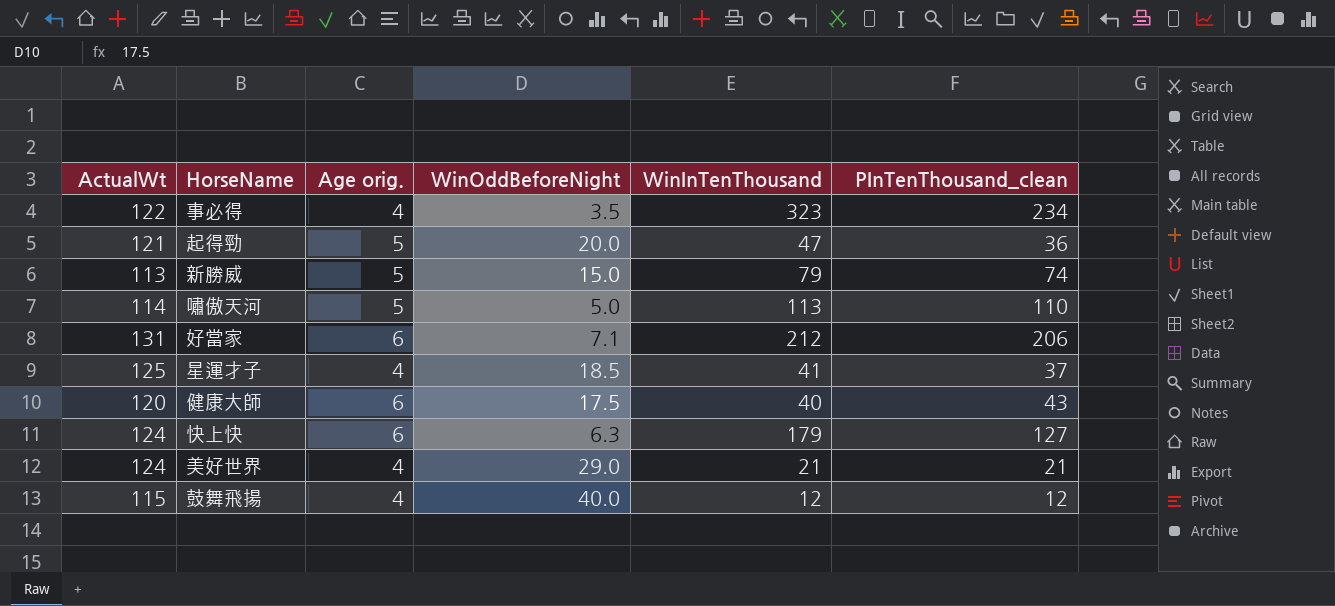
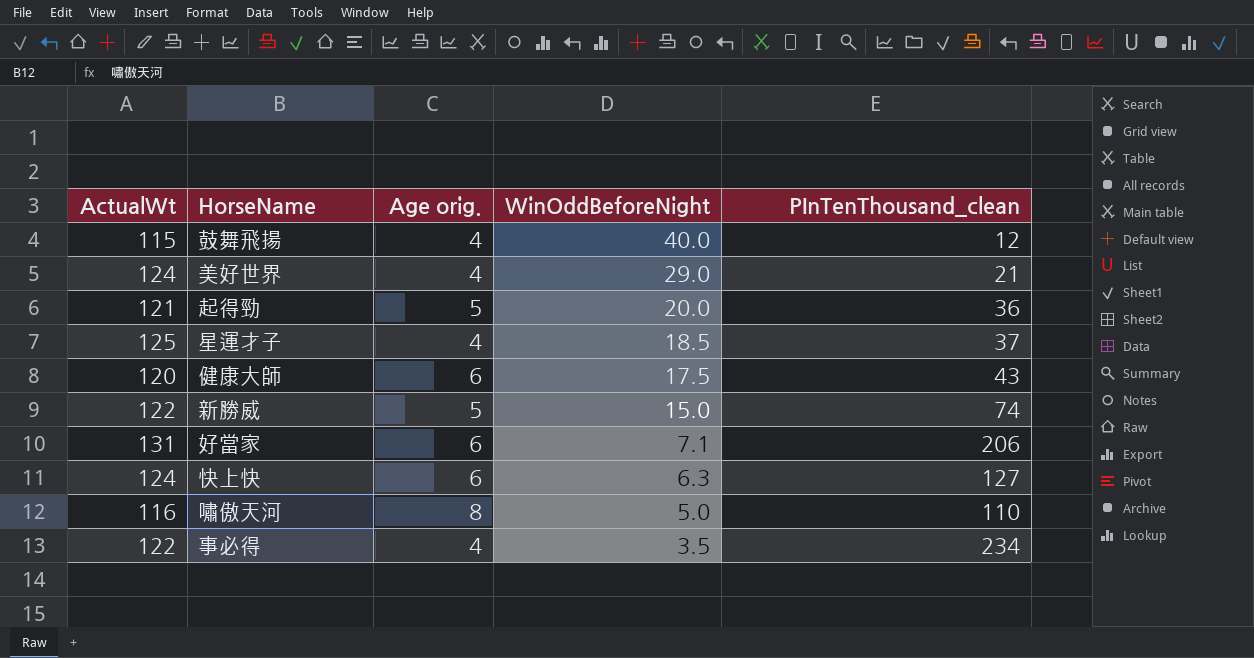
row order: none -> WinOddBeforeNight descending
column WinInTenThousand | position: 5 -> none
新勝威 | ActualWt: 113 -> 122
嘯傲天河 | ActualWt: 114 -> 116
嘯傲天河 | Age orig.: 5 -> 8

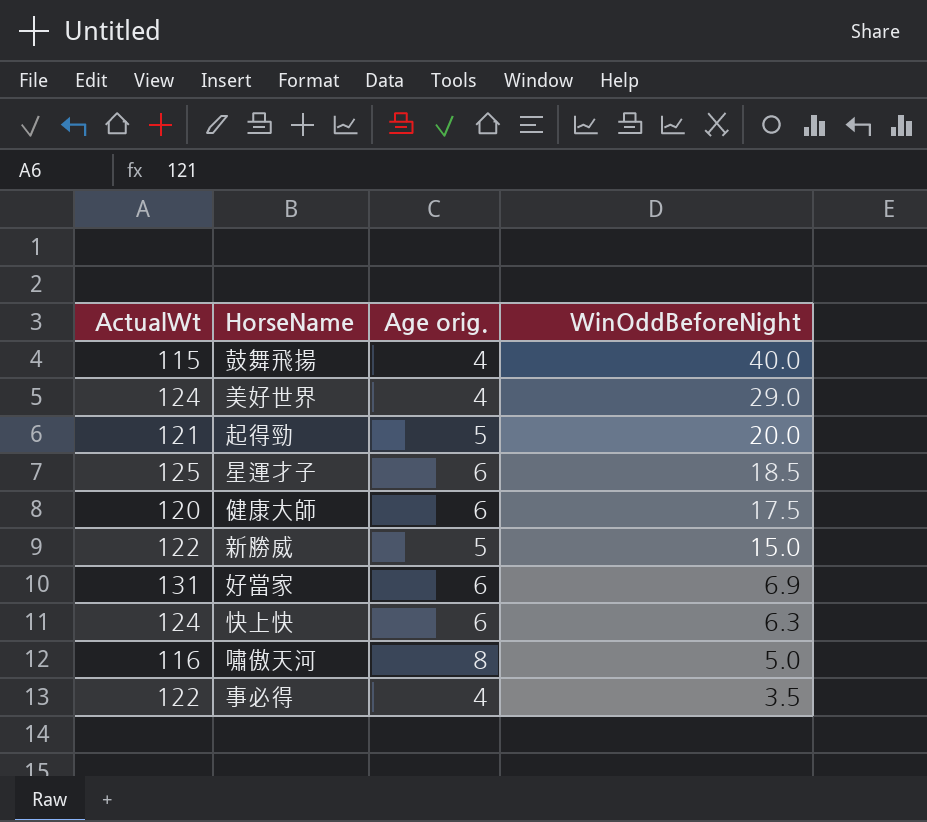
column PInTenThousand_clean | position: 5 -> none
星運才子 | Age orig.: 4 -> 6
好當家 | WinOddBeforeNight: 7.1 -> 6.9

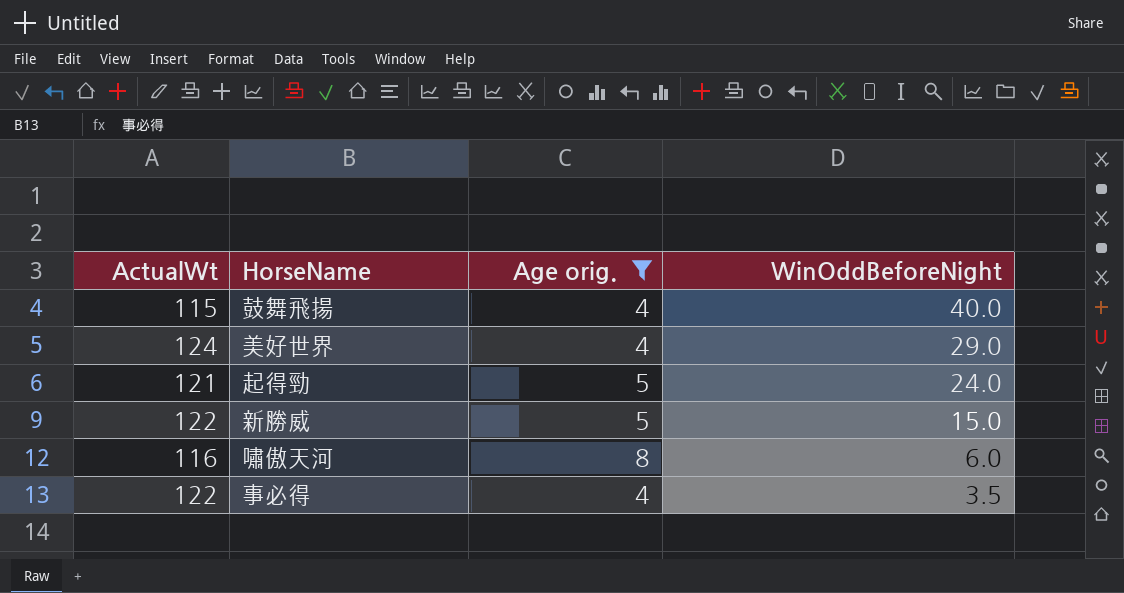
filter: none -> Age orig. != 6
起得勁 | WinOddBeforeNight: 20.0 -> 24.0
嘯傲天河 | WinOddBeforeNight: 5.0 -> 6.0

